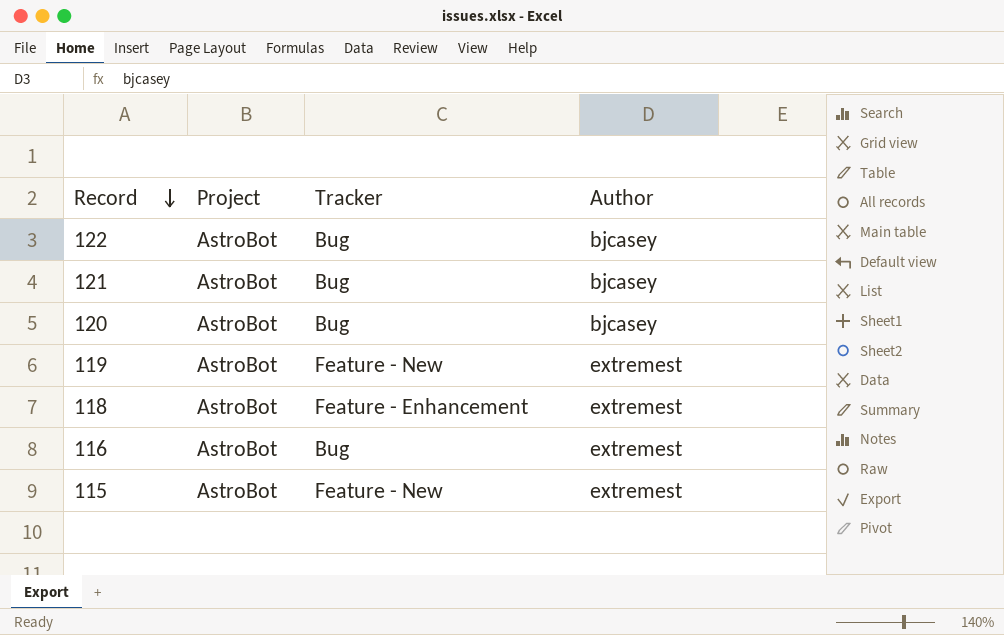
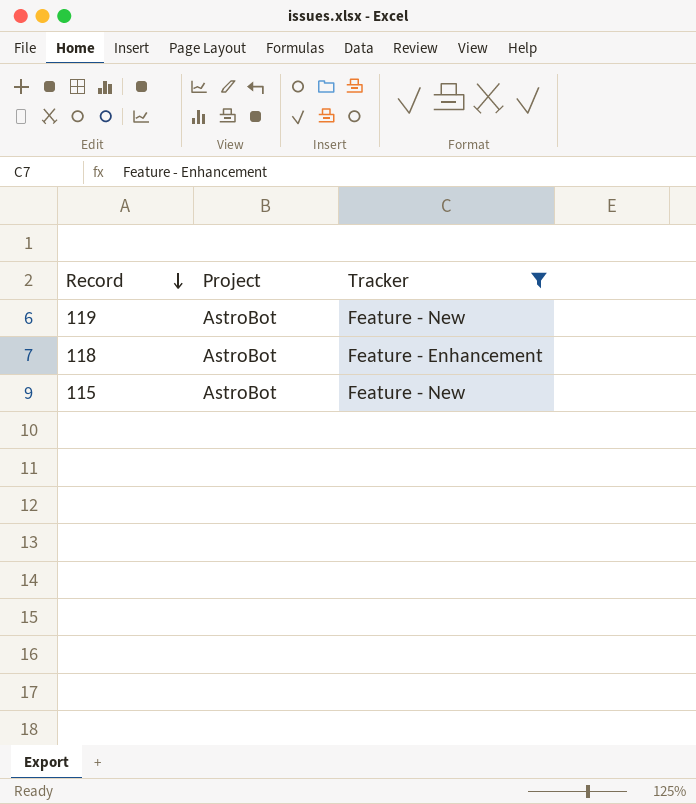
filter: none -> Tracker != Bug
column Author | position: 4 -> none

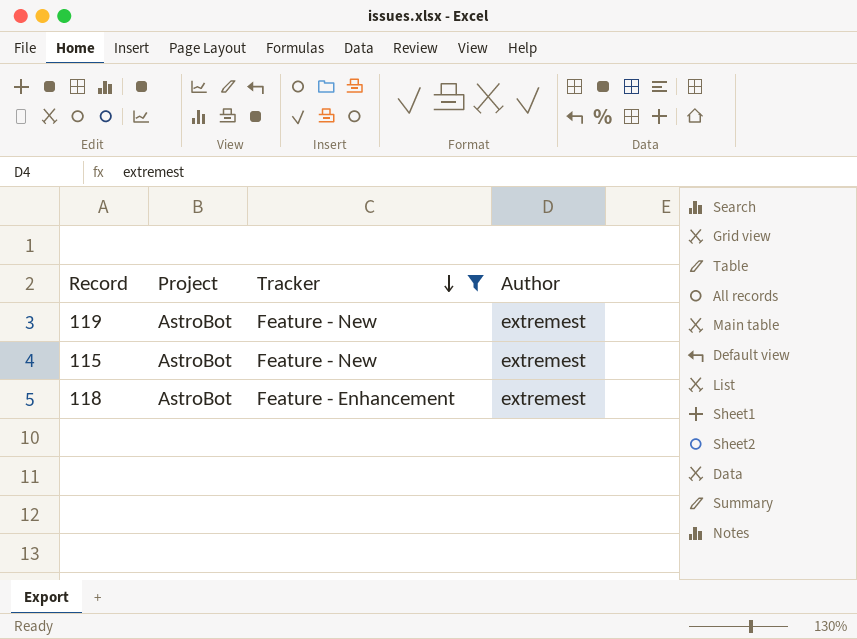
row order: Record descending -> Tracker descending
column Author | position: none -> 4

